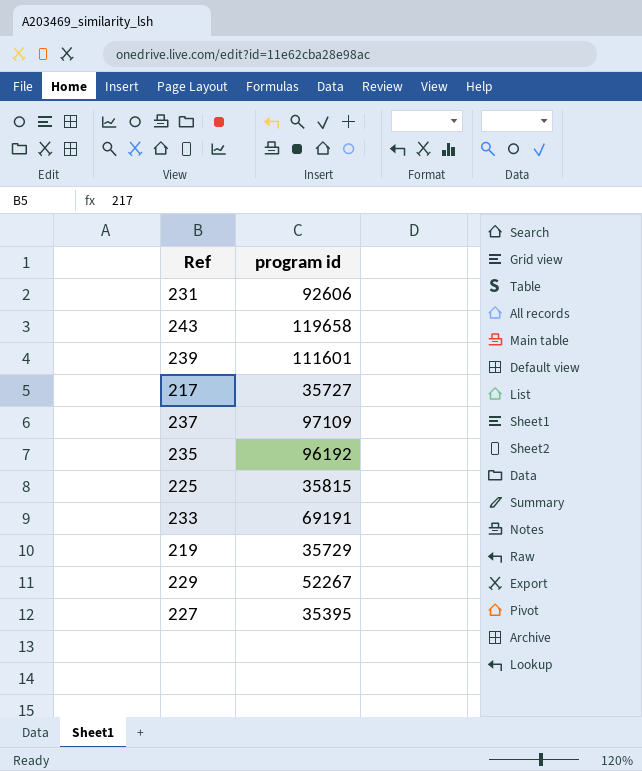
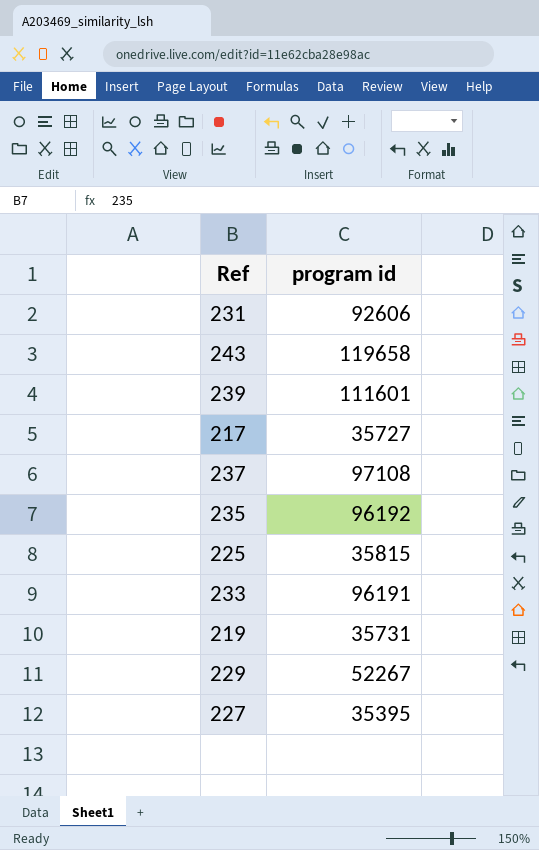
237 | program id: 97109 -> 97108
233 | program id: 69191 -> 96191
219 | program id: 35729 -> 35731

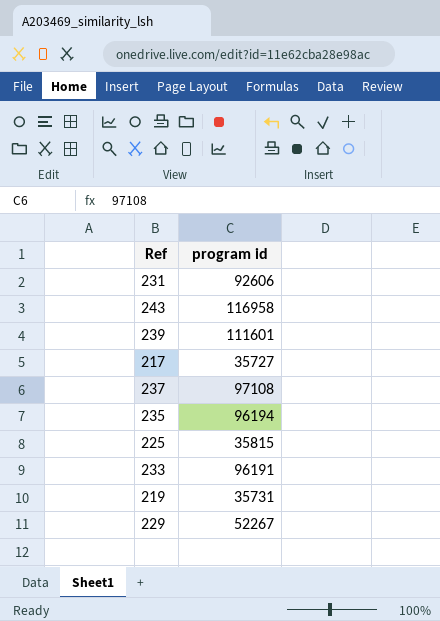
row 227: 35395 -> none
243 | program id: 119658 -> 116958
235 | program id: 96192 -> 96194

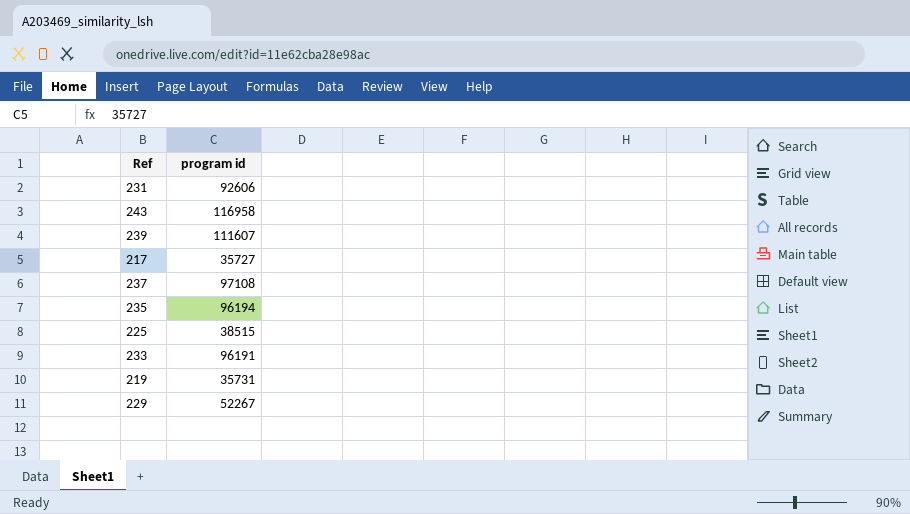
239 | program id: 111601 -> 111607
225 | program id: 35815 -> 38515

